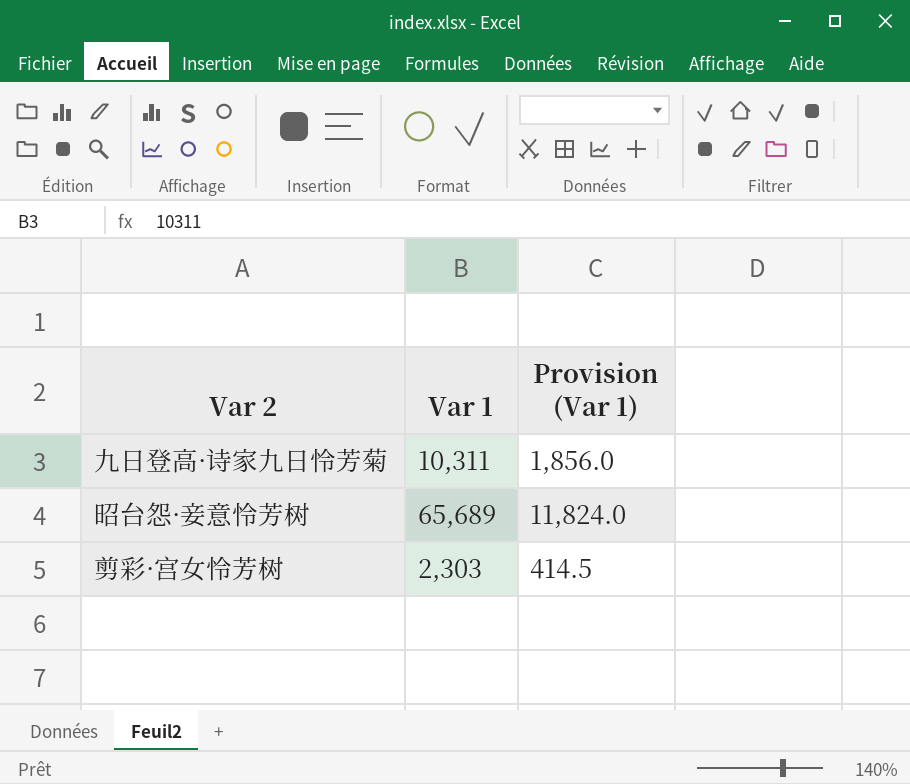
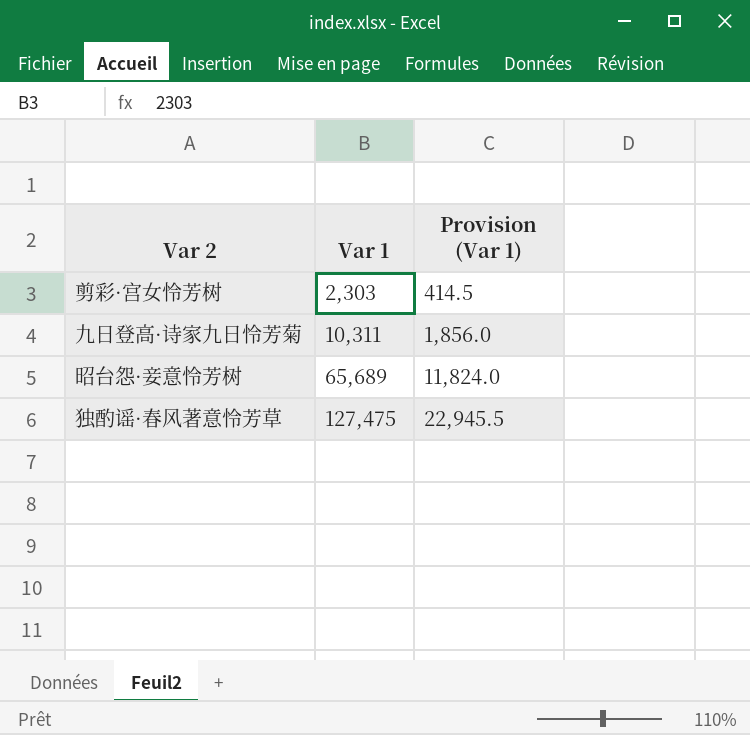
row order: none -> Var 1 ascending
row 独酌谣·春风著意怜芳草: none -> 127,475 | 22,945.5

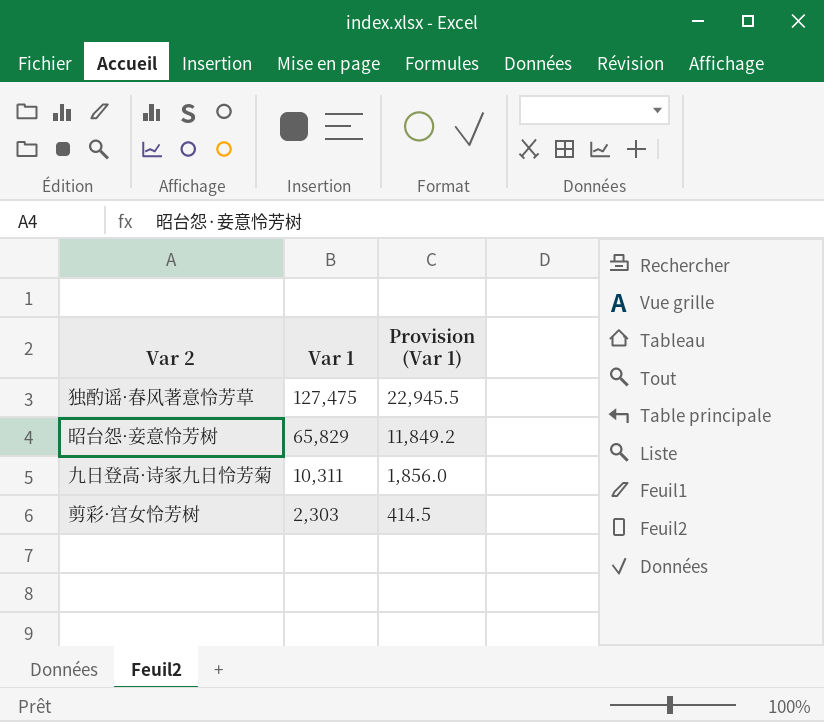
row order: Var 1 ascending -> Var 1 descending
昭台怨·妾意怜芳树 | Var 1: 65,689 -> 65,829
昭台怨·妾意怜芳树 | Provision (Var 1): 11,824.0 -> 11,849.2

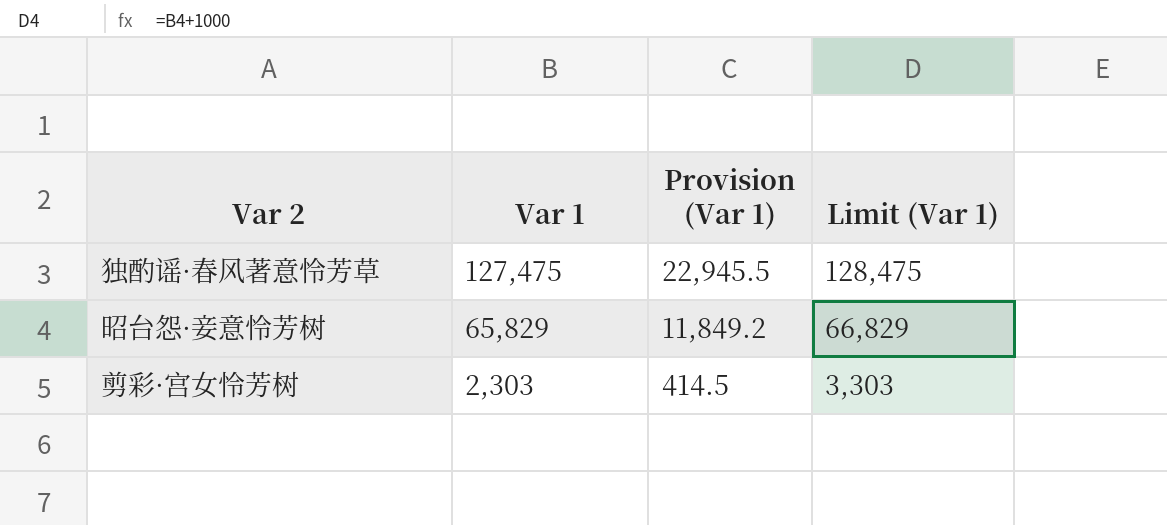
column Limit (Var 1) | formula: none -> [Var 1] + 1000
row 九日登高·诗家九日怜芳菊: 10,311 | 1,856.0 -> none

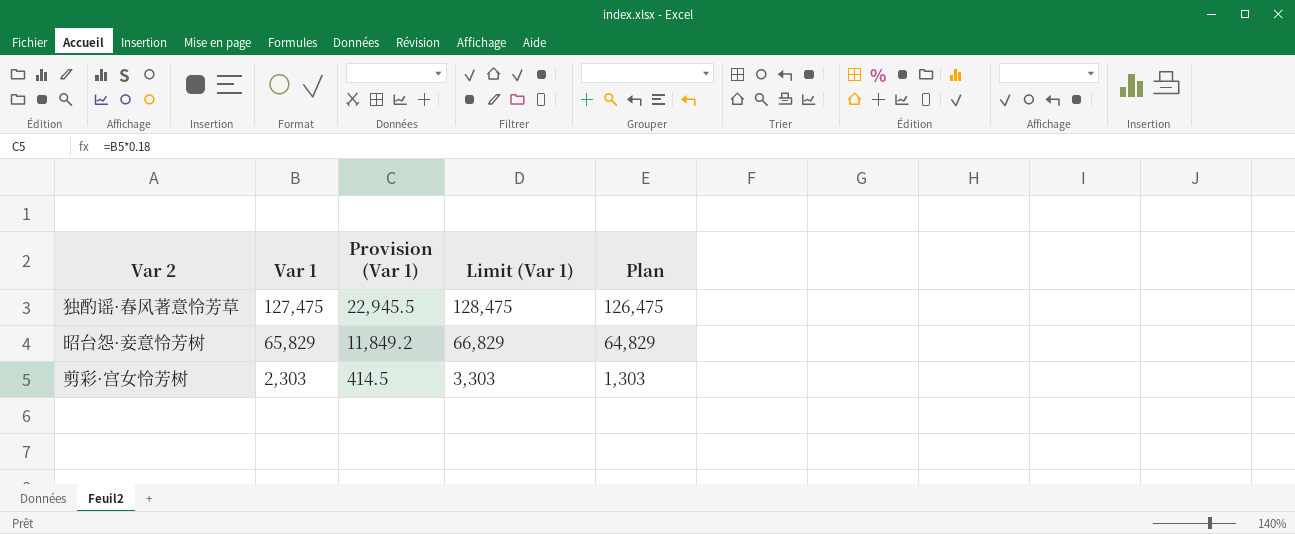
column Plan | formula: none -> [Var 1] - 1000

